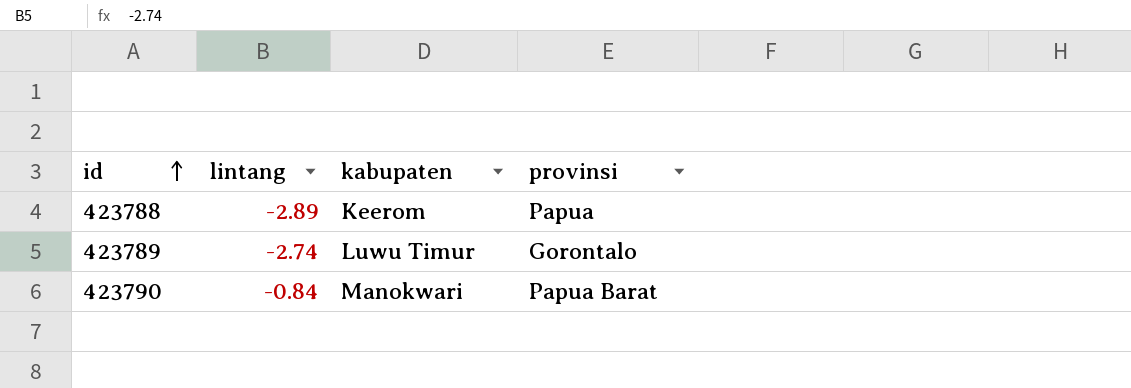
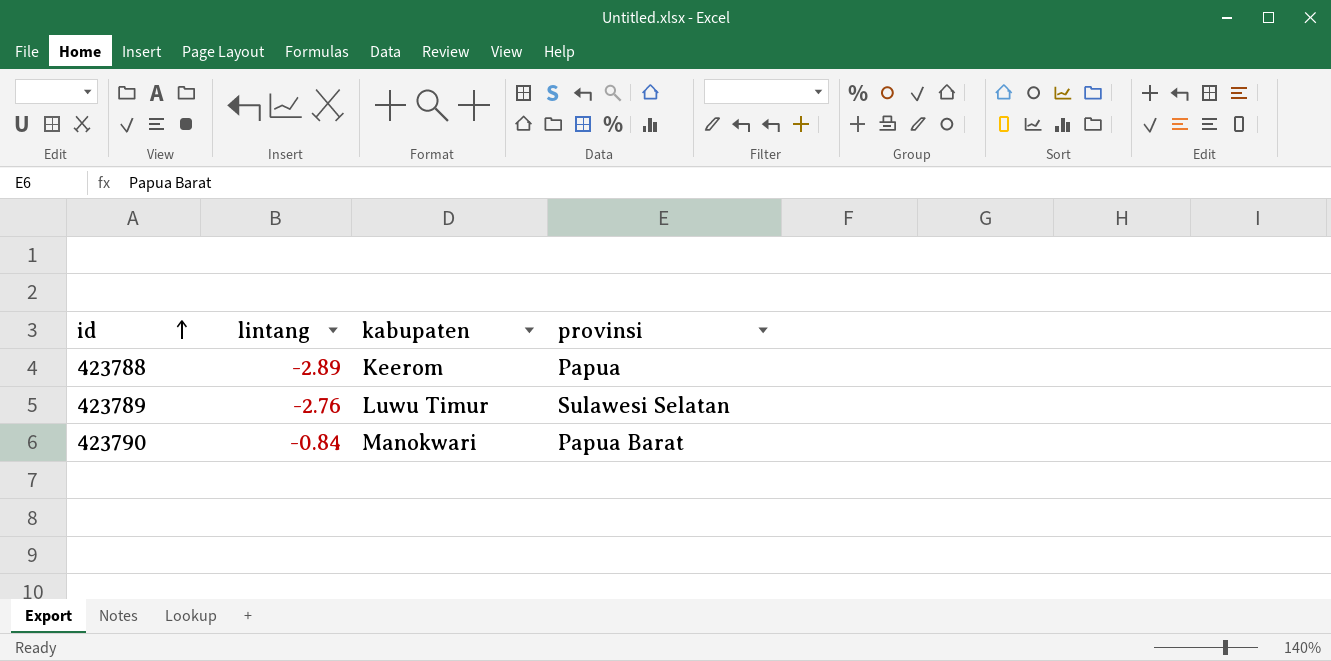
423789 | lintang: -2.74 -> -2.76
423789 | provinsi: Gorontalo -> Sulawesi Selatan

